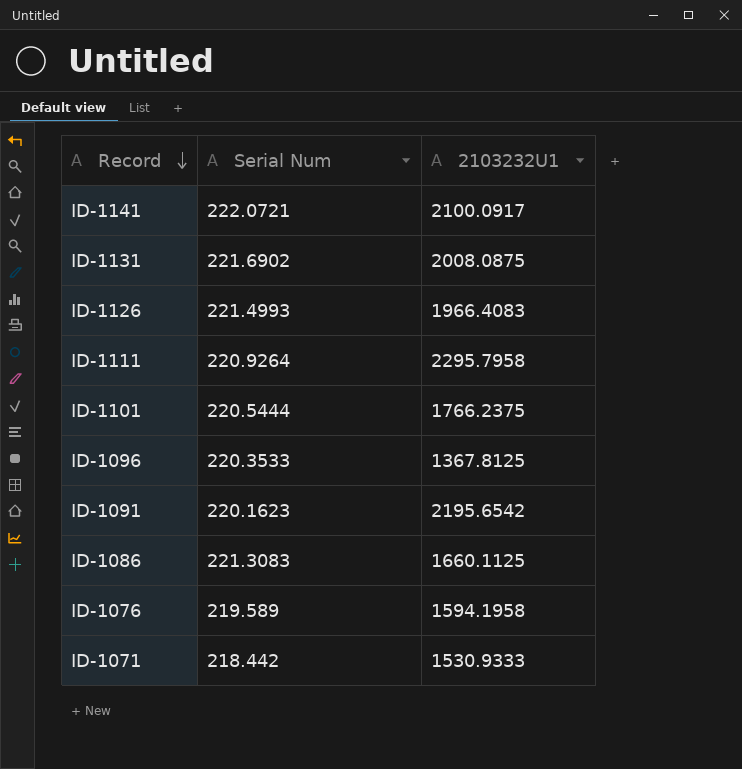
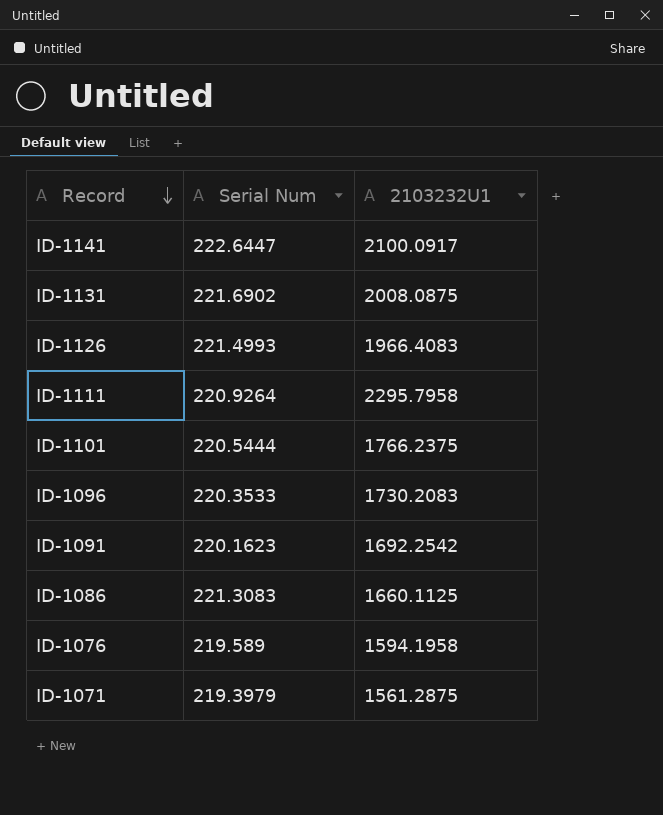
ID-1141 | Serial Num: 222.0721 -> 222.6447
ID-1096 | 2103232U1: 1367.8125 -> 1730.2083
ID-1091 | 2103232U1: 2195.6542 -> 1692.2542
ID-1071 | Serial Num: 218.442 -> 219.3979
ID-1071 | 2103232U1: 1530.9333 -> 1561.2875

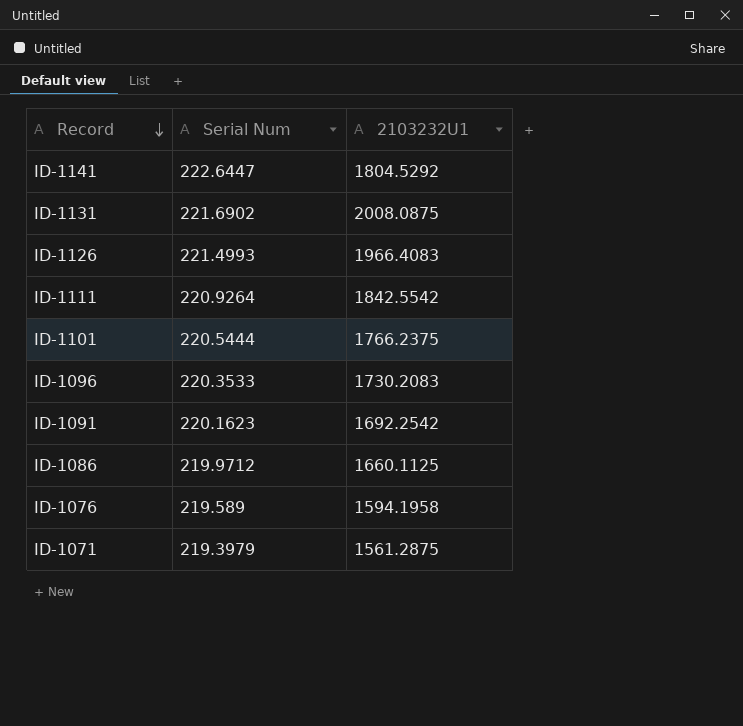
ID-1141 | 2103232U1: 2100.0917 -> 1804.5292
ID-1111 | 2103232U1: 2295.7958 -> 1842.5542
ID-1086 | Serial Num: 221.3083 -> 219.9712

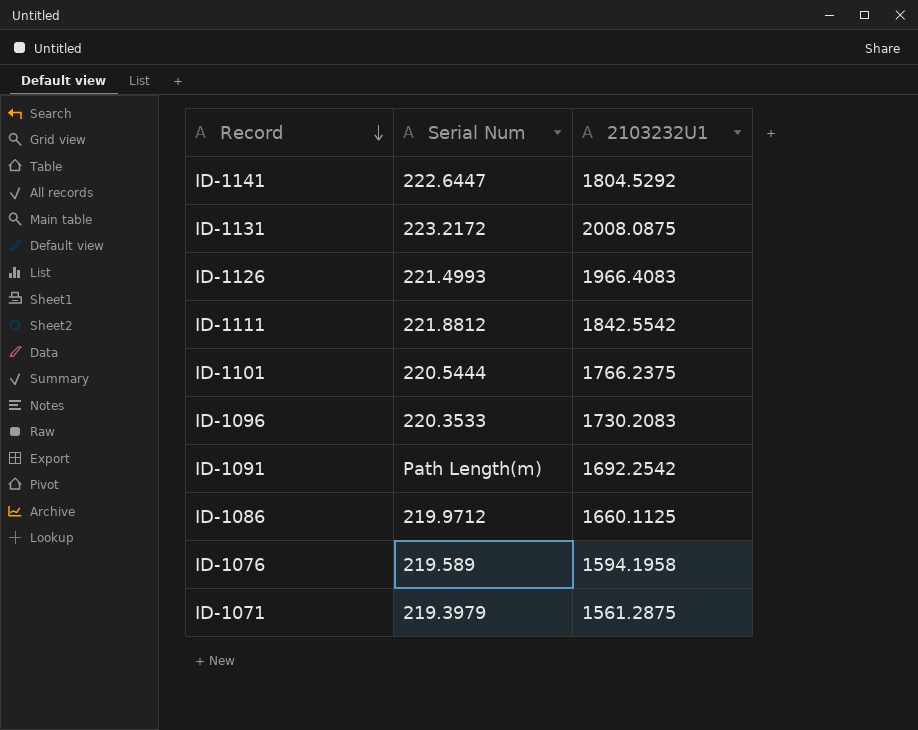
ID-1131 | Serial Num: 221.6902 -> 223.2172
ID-1111 | Serial Num: 220.9264 -> 221.8812
ID-1091 | Serial Num: 220.1623 -> Path Length(m)

